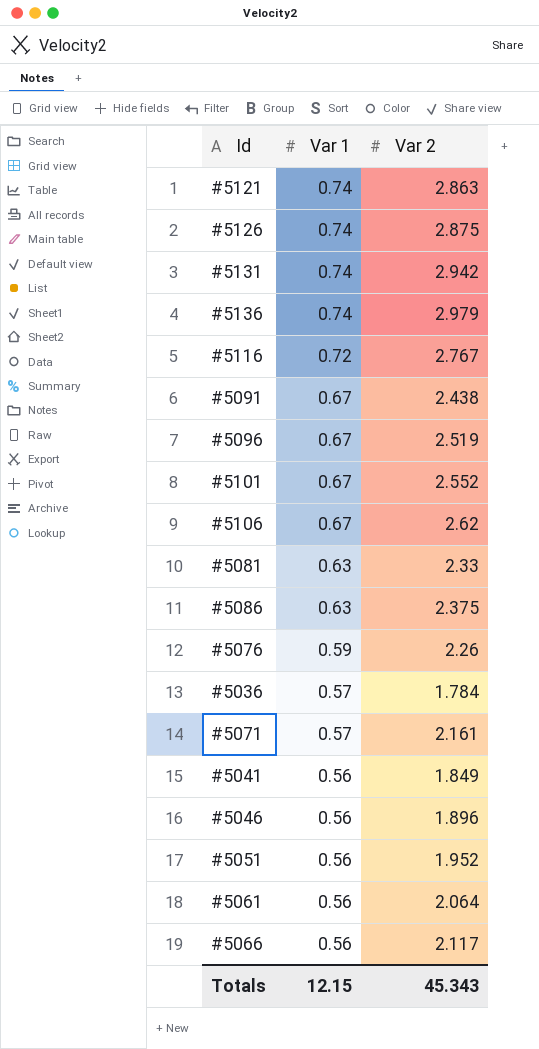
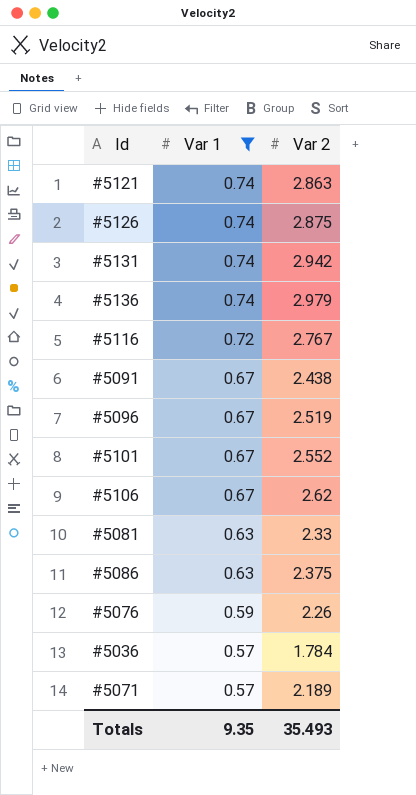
filter: none -> Var 1 != 0.56
#5071 | Var 2: 2.161 -> 2.189
Totals | Var 1: 12.15 -> 9.35
Totals | Var 2: 45.343 -> 35.493

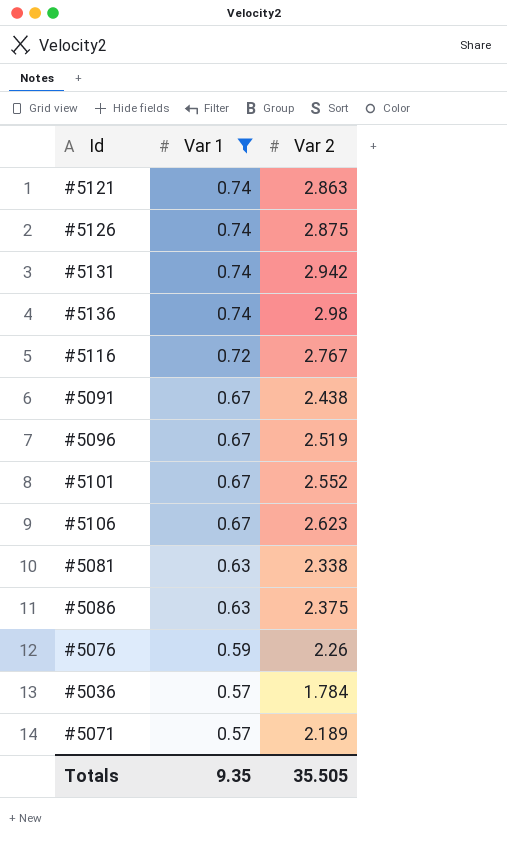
#5136 | Var 2: 2.979 -> 2.98
#5106 | Var 2: 2.62 -> 2.623
#5081 | Var 2: 2.33 -> 2.338
Totals | Var 2: 35.493 -> 35.505

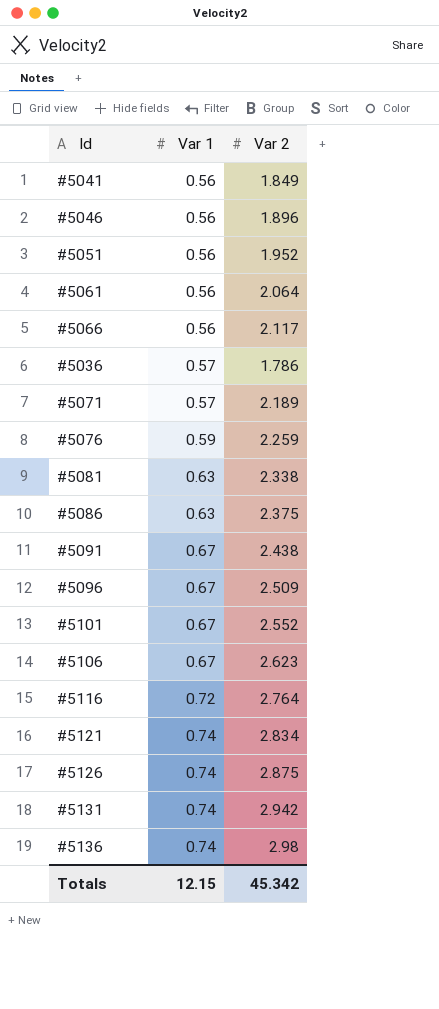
filter: Var 1 != 0.56 -> none
row order: Var 1 descending -> Var 1 ascending
#5036 | Var 2: 1.784 -> 1.786
#5076 | Var 2: 2.26 -> 2.259
#5096 | Var 2: 2.519 -> 2.509
#5116 | Var 2: 2.767 -> 2.764
#5121 | Var 2: 2.863 -> 2.834
Totals | Var 1: 9.35 -> 12.15
Totals | Var 2: 35.505 -> 45.342

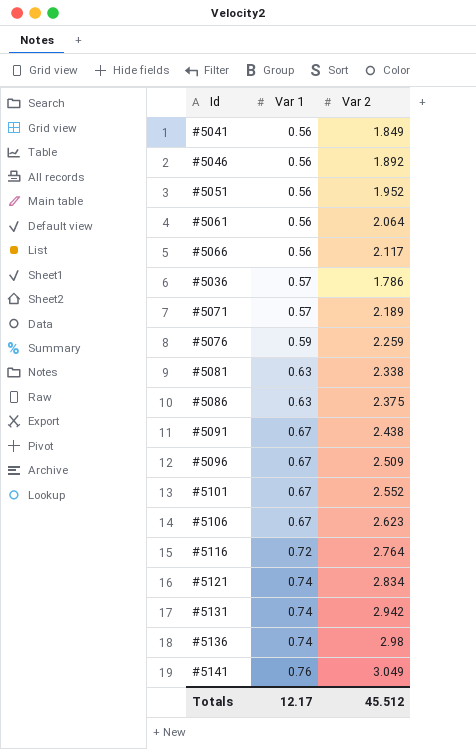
row #5126: 0.74 | 2.875 -> none
#5046 | Var 2: 1.896 -> 1.892
row #5141: none -> 0.76 | 3.049
Totals | Var 1: 12.15 -> 12.17
Totals | Var 2: 45.342 -> 45.512

